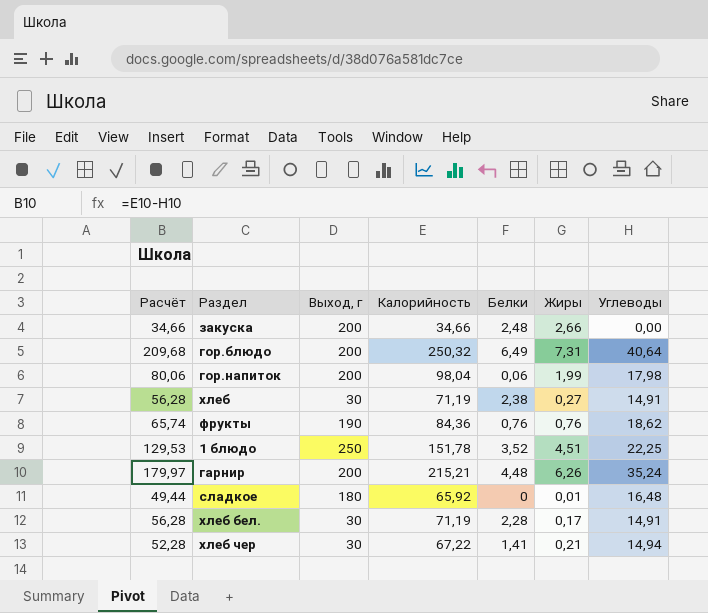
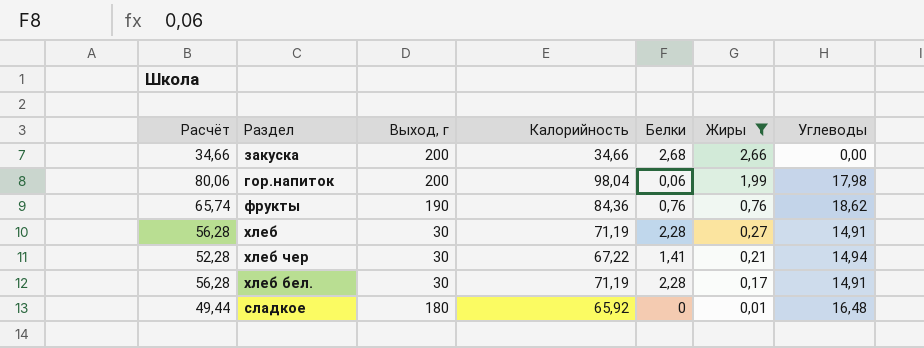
filter: none -> Жиры <= 2,66
row order: none -> Жиры descending
закуска | Белки: 2,48 -> 2,68
хлеб | Белки: 2,38 -> 2,28

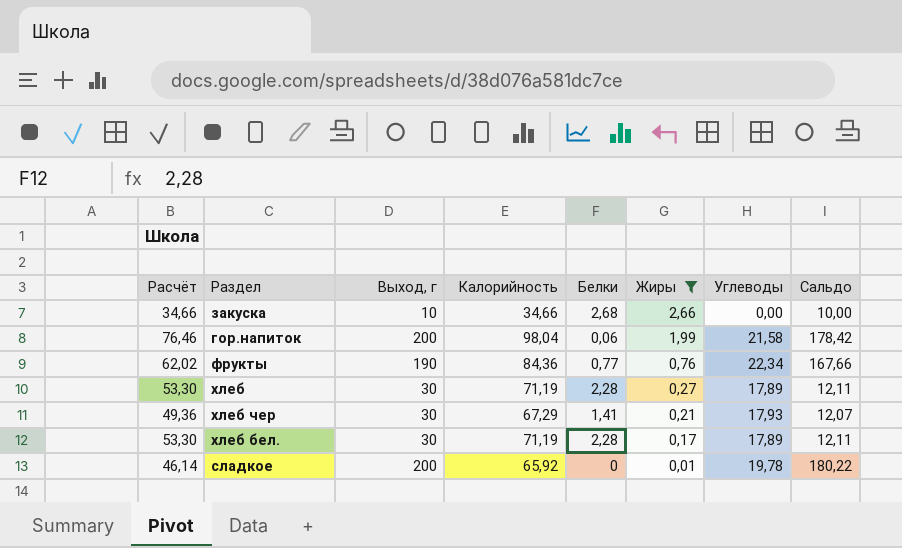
column Сальдо | formula: none -> [Выход, г] - [Углеводы]
закуска | Выход, г: 200 -> 10
гор.напиток | Расчёт: 80,06 -> 76,46
гор.напиток | Углеводы: 17,98 -> 21,58
фрукты | Расчёт: 65,74 -> 62,02
фрукты | Белки: 0,76 -> 0,77
фрукты | Углеводы: 18,62 -> 22,34
хлеб | Расчёт: 56,28 -> 53,30
хлеб | Углеводы: 14,91 -> 17,89
хлеб чер | Расчёт: 52,28 -> 49,36
хлеб чер | Калорийность: 67,22 -> 67,29
хлеб чер | Углеводы: 14,94 -> 17,93
хлеб бел. | Расчёт: 56,28 -> 53,30
хлеб бел. | Углеводы: 14,91 -> 17,89
сладкое | Расчёт: 49,44 -> 46,14
сладкое | Выход, г: 180 -> 200
сладкое | Углеводы: 16,48 -> 19,78

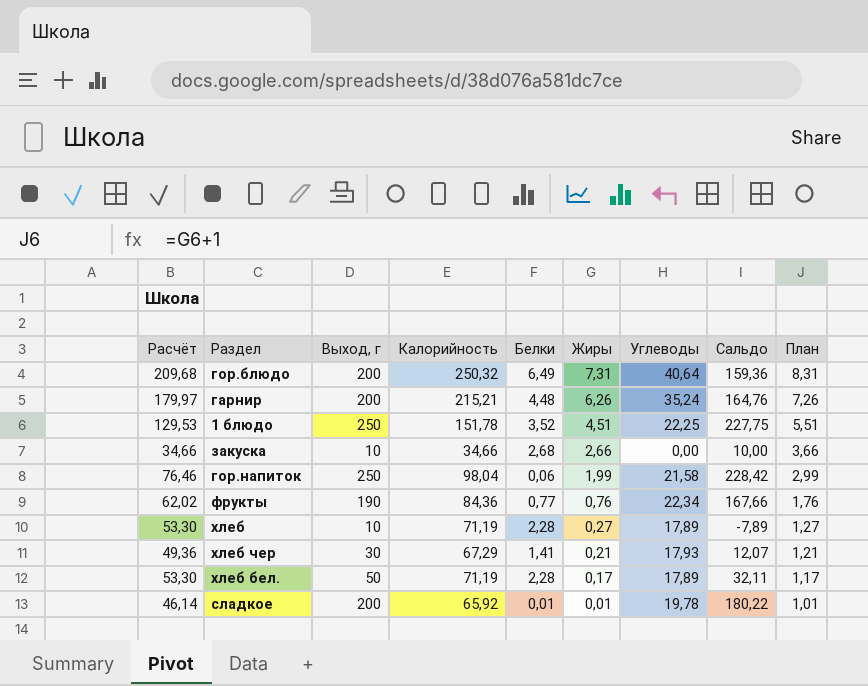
filter: Жиры <= 2,66 -> none
column План | formula: none -> [Жиры] + 1
гор.напиток | Выход, г: 200 -> 250
гор.напиток | Сальдо: 178,42 -> 228,42
хлеб | Выход, г: 30 -> 10
хлеб | Сальдо: 12,11 -> -7,89
хлеб бел. | Выход, г: 30 -> 50
хлеб бел. | Сальдо: 12,11 -> 32,11
сладкое | Белки: 0 -> 0,01

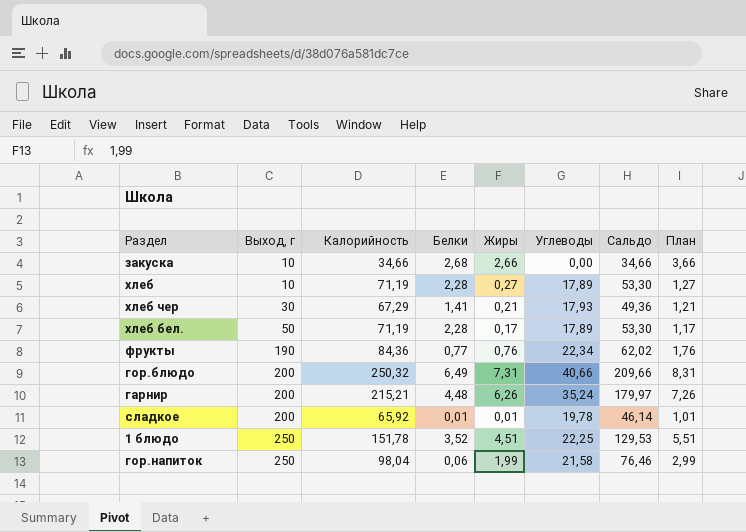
row order: Жиры descending -> Выход, г ascending
column Расчёт | formula: [Калорийность] - [Углеводы] -> none
column Сальдо | formula: [Выход, г] - [Углеводы] -> [Калорийность] - [Углеводы]
гор.блюдо | Углеводы: 40,64 -> 40,66

